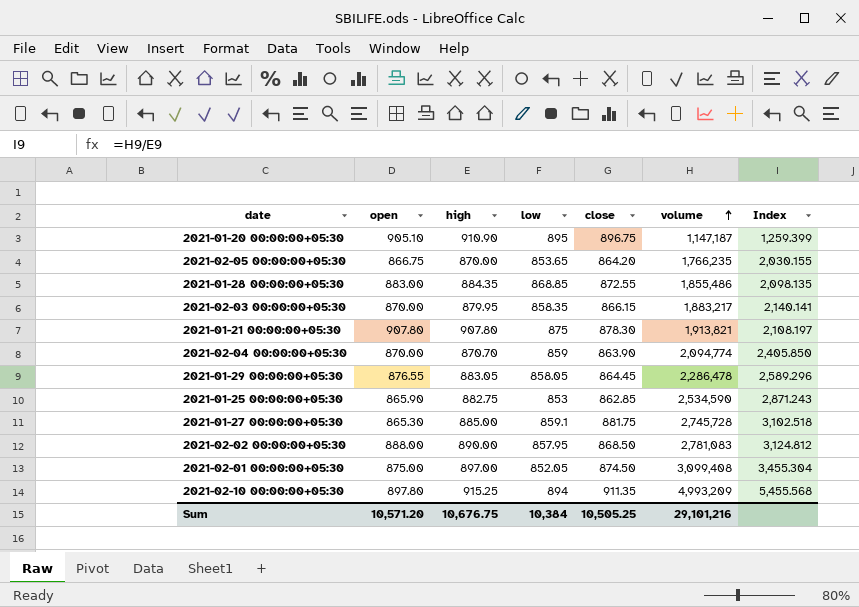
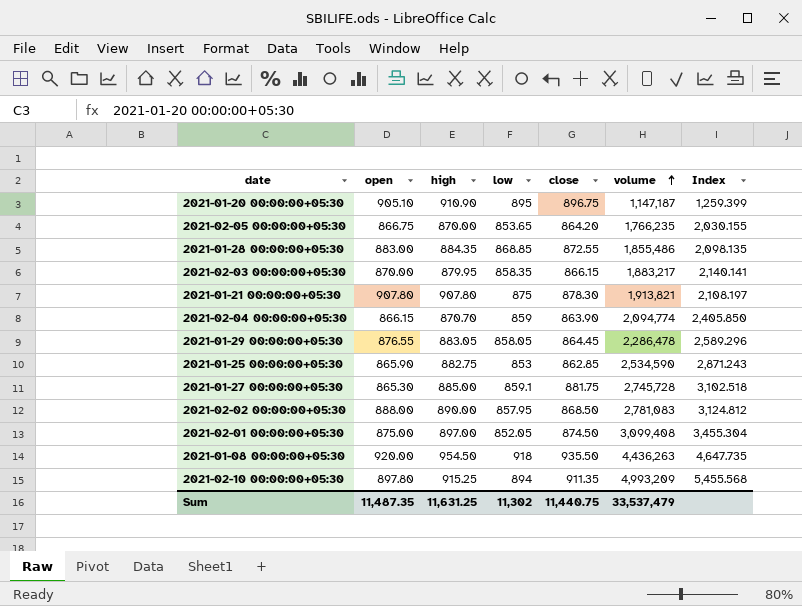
2021-02-04 00:00:00+05:30 | open: 870.00 -> 866.15
row 2021-01-08 00:00:00+05:30: none -> 920.00 | 954.50 | 918 | 935.50 | 4,436,263 | 4,647.735
Sum | open: 10,571.20 -> 11,487.35
Sum | high: 10,676.75 -> 11,631.25
Sum | low: 10,384 -> 11,302
Sum | close: 10,505.25 -> 11,440.75
Sum | volume: 29,101,216 -> 33,537,479

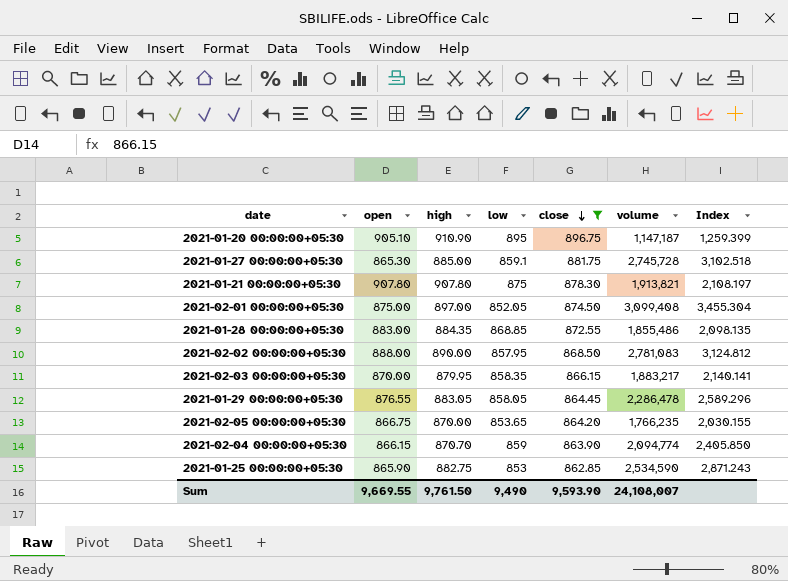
filter: none -> close <= 896.75
row order: volume ascending -> close descending
Sum | open: 11,487.35 -> 9,669.55
Sum | high: 11,631.25 -> 9,761.50
Sum | low: 11,302 -> 9,490
Sum | close: 11,440.75 -> 9,593.90
Sum | volume: 33,537,479 -> 24,108,007

